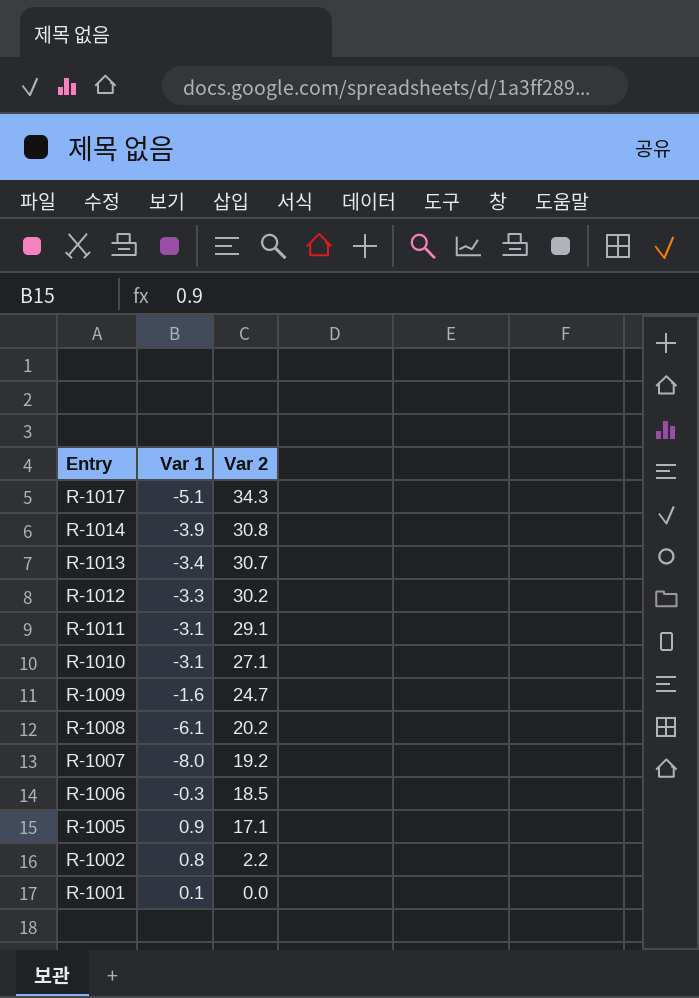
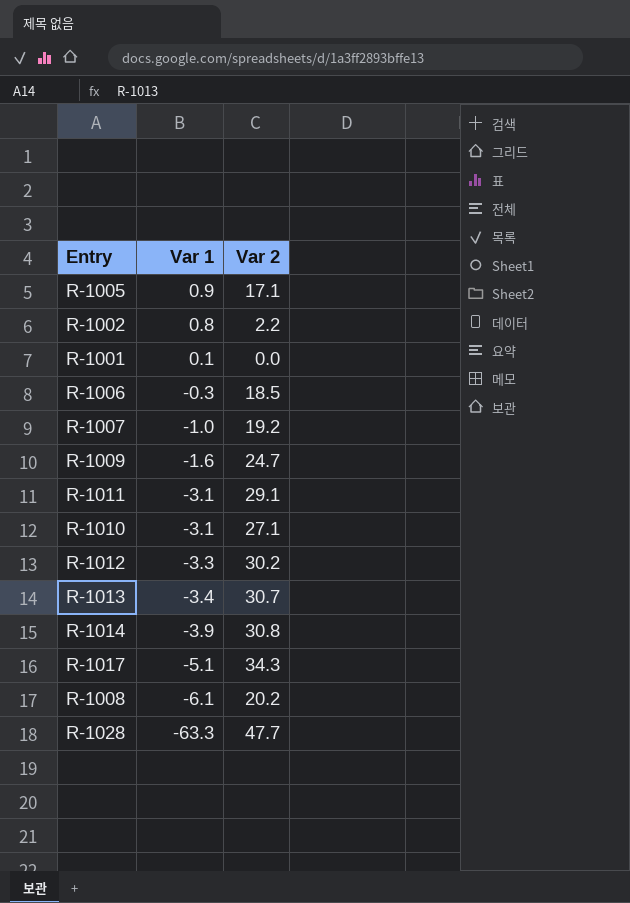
row order: Entry descending -> Var 1 descending
R-1007 | Var 1: -8.0 -> -1.0
row R-1028: none -> -63.3 | 47.7

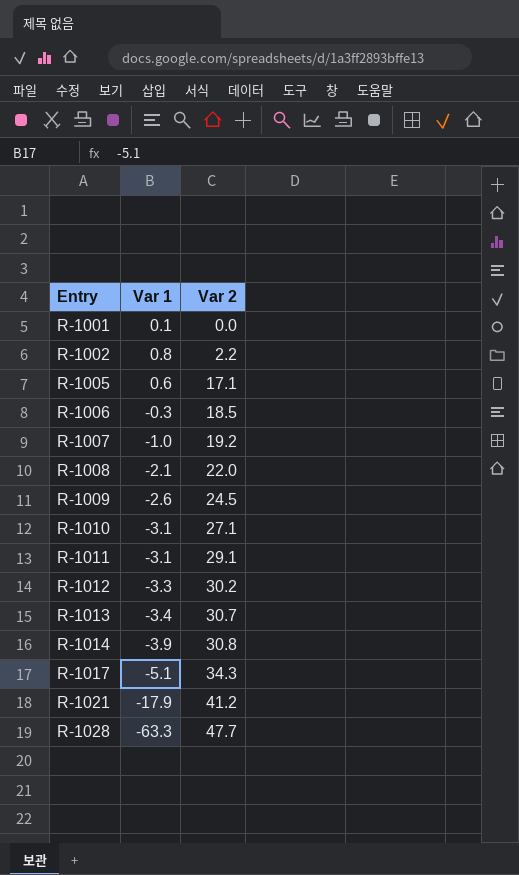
row order: Var 1 descending -> Entry ascending
R-1005 | Var 1: 0.9 -> 0.6
R-1008 | Var 1: -6.1 -> -2.1
R-1008 | Var 2: 20.2 -> 22.0
R-1009 | Var 1: -1.6 -> -2.6
R-1009 | Var 2: 24.7 -> 24.5
row R-1021: none -> -17.9 | 41.2

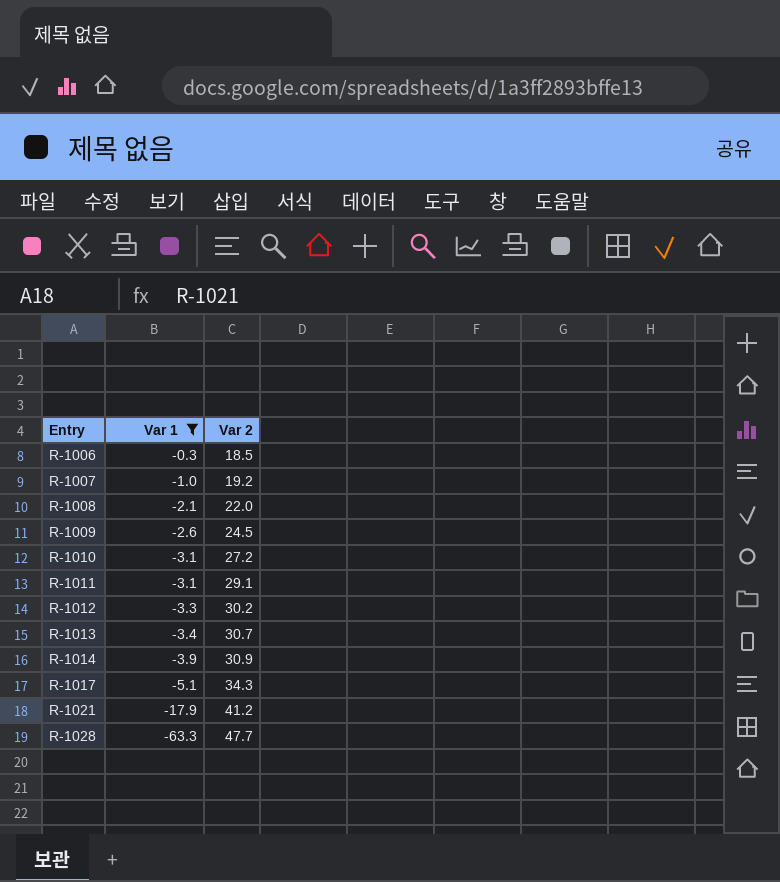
filter: none -> Var 1 <= -0.3
R-1010 | Var 2: 27.1 -> 27.2
R-1014 | Var 2: 30.8 -> 30.9

